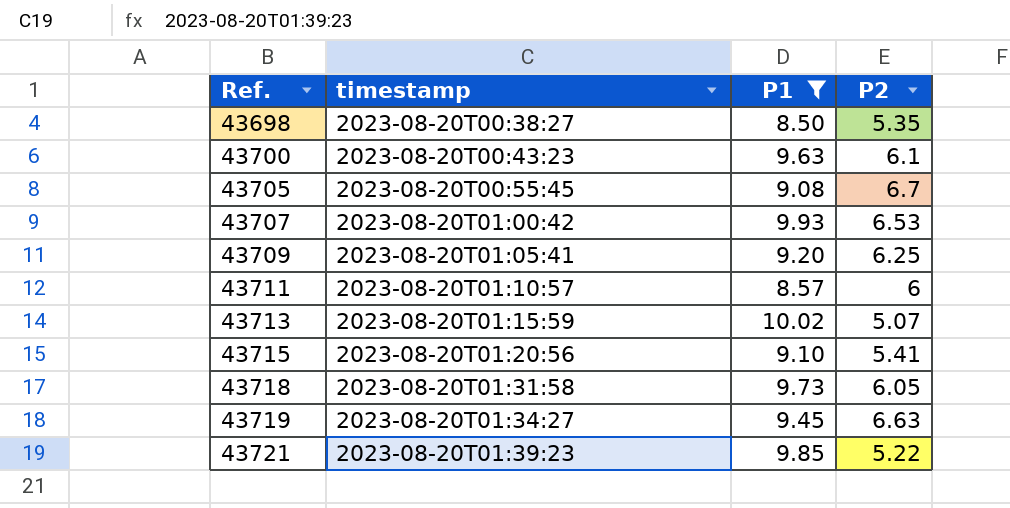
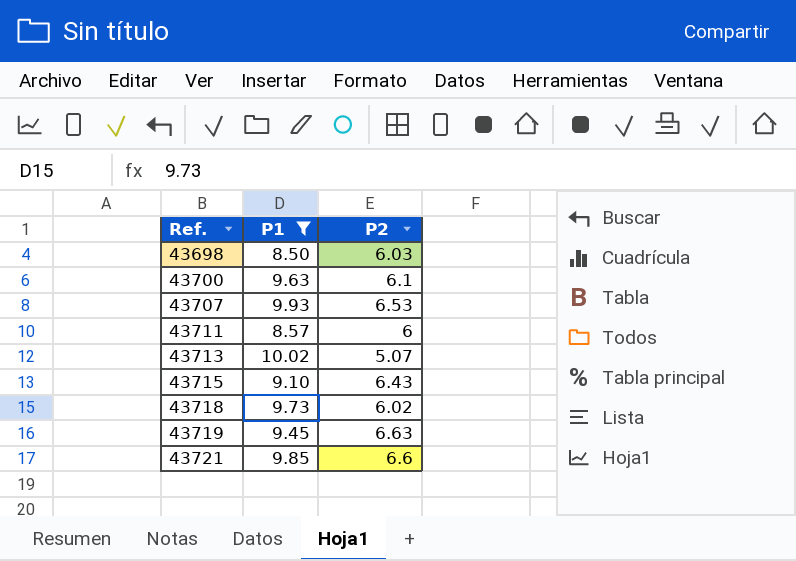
column timestamp | position: 2 -> none
row 43705: 2023-08-20T00:55:45 | 9.08 | 6.7 -> none
row 43709: 2023-08-20T01:05:41 | 9.20 | 6.25 -> none
43698 | P2: 5.35 -> 6.03
43715 | P2: 5.41 -> 6.43
43718 | P2: 6.05 -> 6.02
43721 | P2: 5.22 -> 6.6

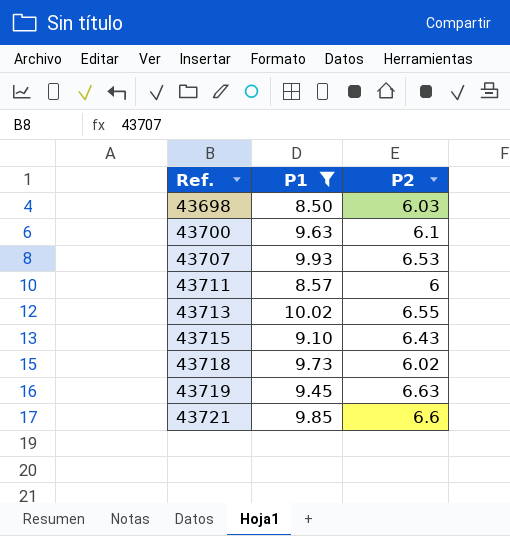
43713 | P2: 5.07 -> 6.55

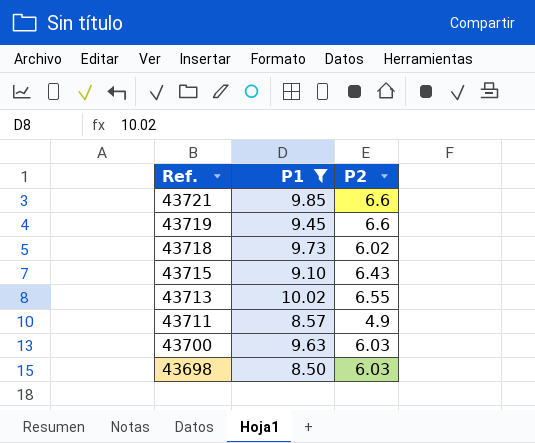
row order: Ref. ascending -> Ref. descending
row 43707: 9.93 | 6.53 -> none
43719 | P2: 6.63 -> 6.6
43711 | P2: 6 -> 4.9
43700 | P2: 6.1 -> 6.03

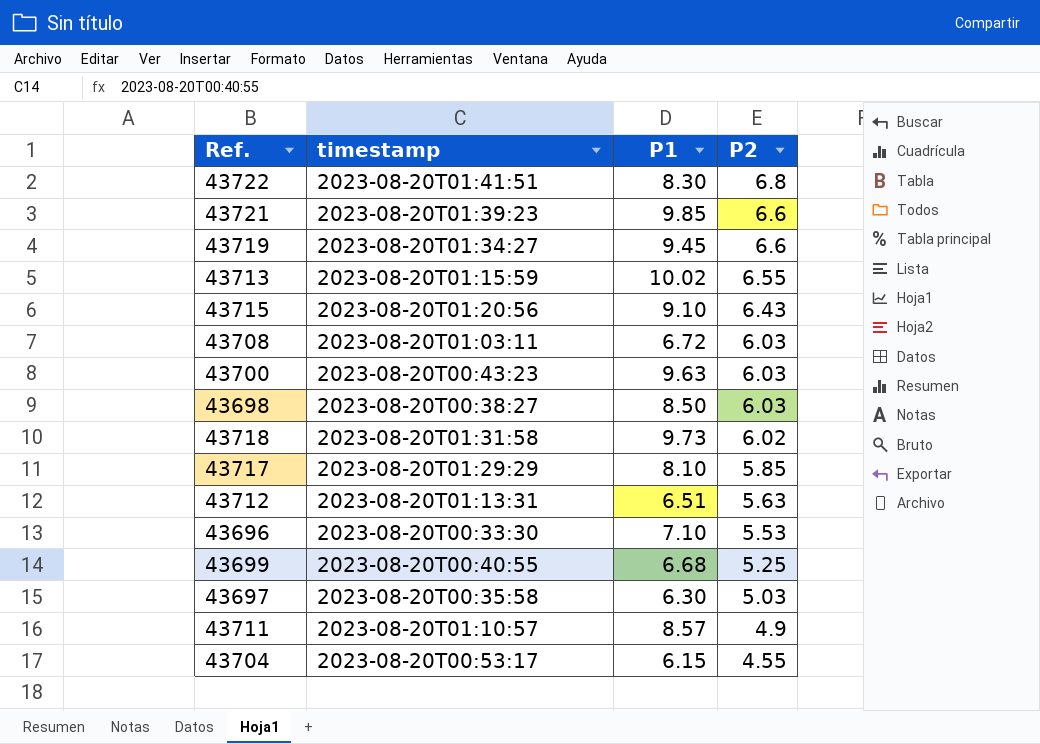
filter: P1 >= 8.50 -> none
row order: Ref. descending -> P2 descending
column timestamp | position: none -> 2

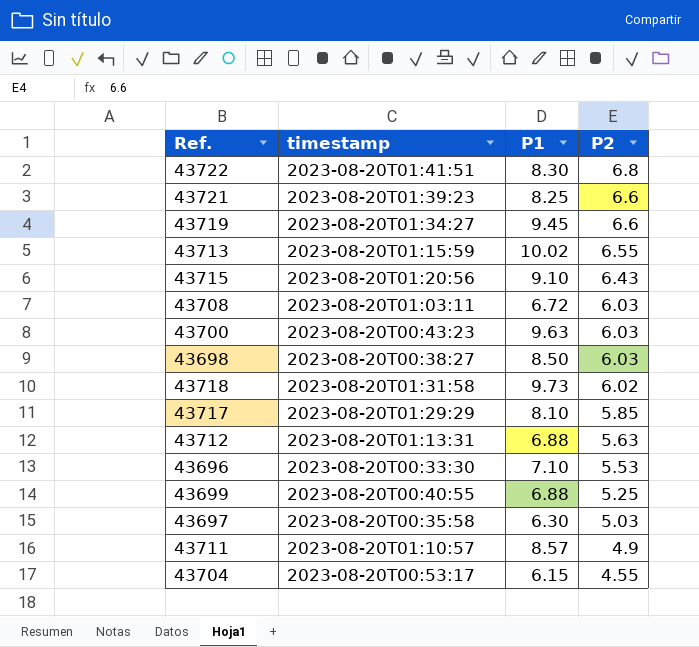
43721 | P1: 9.85 -> 8.25
43712 | P1: 6.51 -> 6.88
43699 | P1: 6.68 -> 6.88

